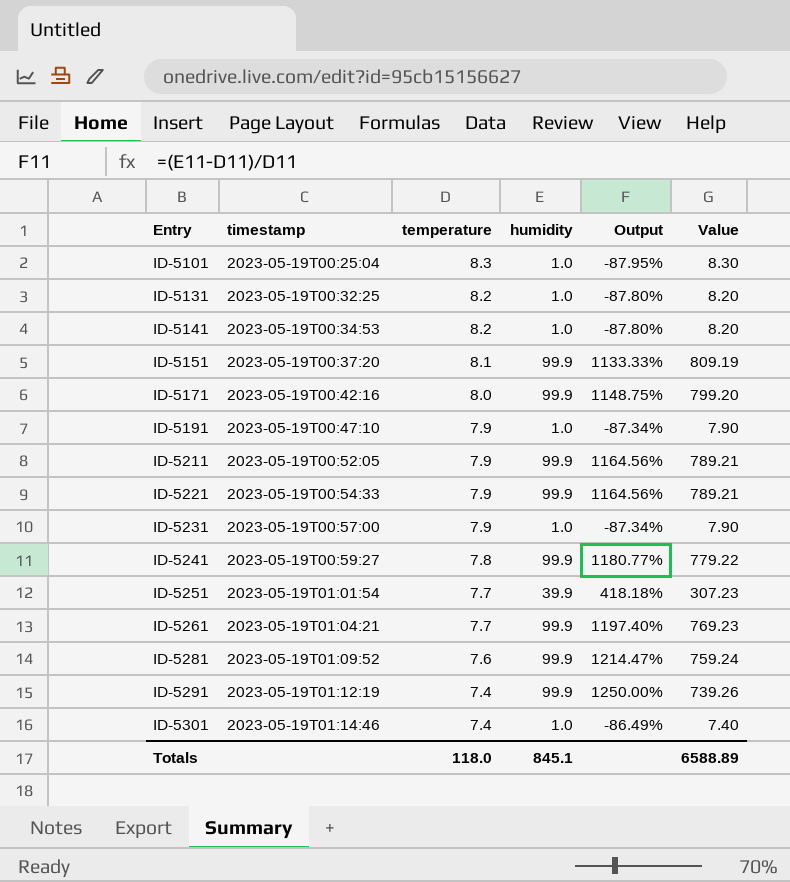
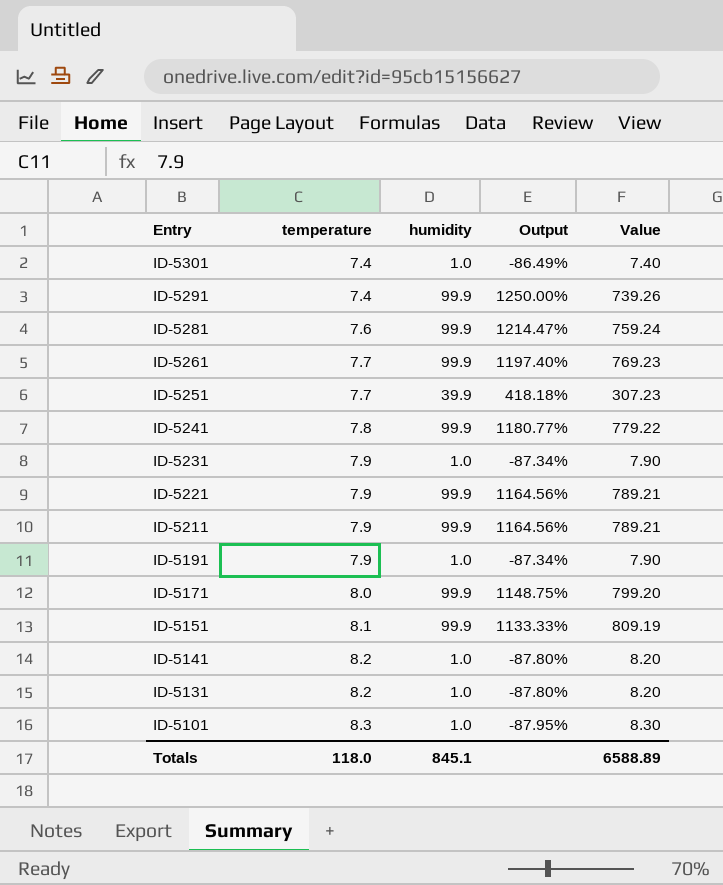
row order: Entry ascending -> Entry descending
column timestamp | position: 2 -> none

